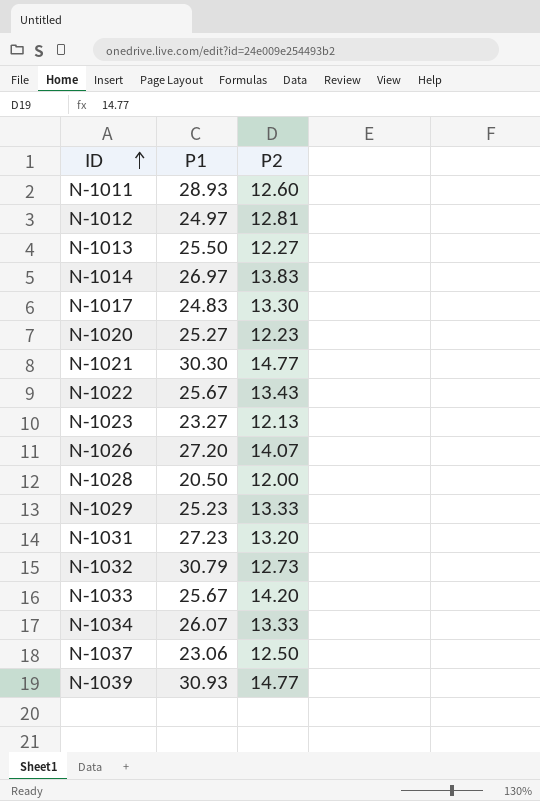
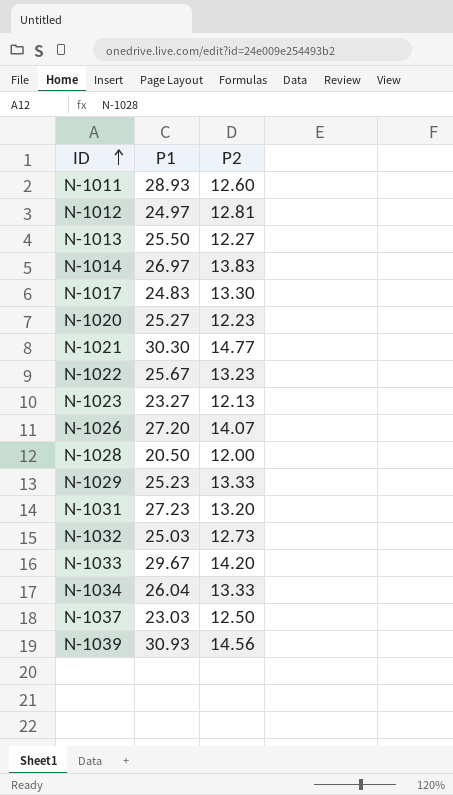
N-1022 | P2: 13.43 -> 13.23
N-1032 | P1: 30.79 -> 25.03
N-1033 | P1: 25.67 -> 29.67
N-1034 | P1: 26.07 -> 26.04
N-1037 | P1: 23.06 -> 23.03
N-1039 | P2: 14.77 -> 14.56

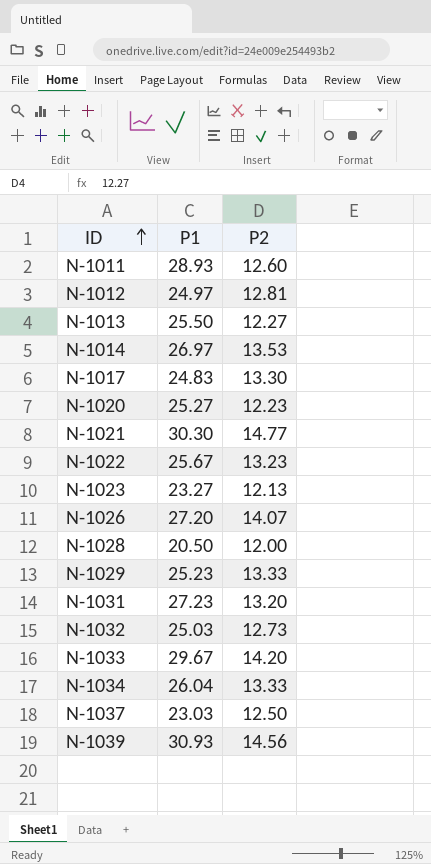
N-1014 | P2: 13.83 -> 13.53

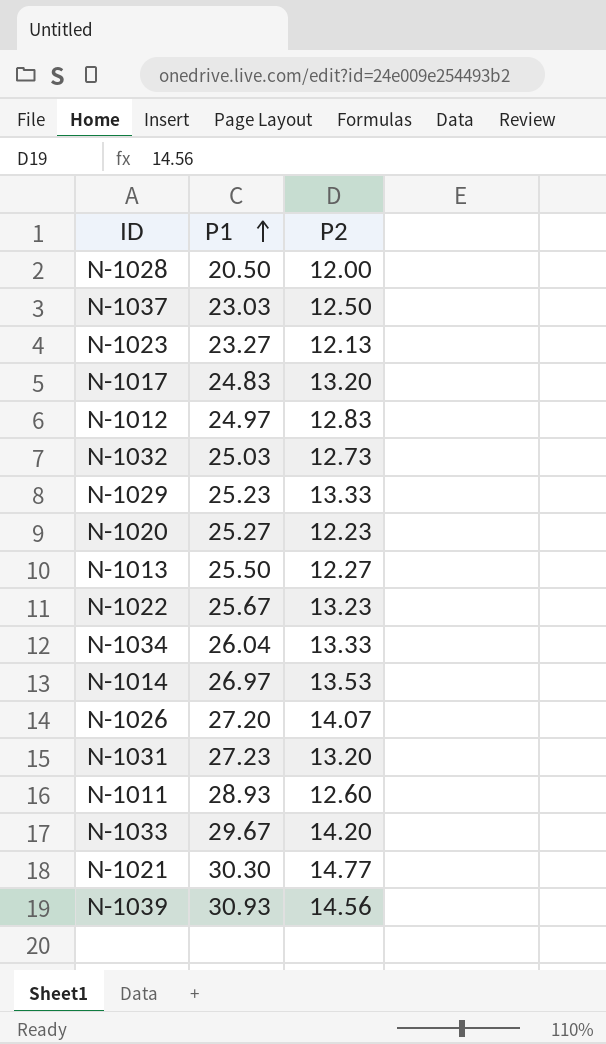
row order: ID ascending -> P1 ascending
N-1017 | P2: 13.30 -> 13.20
N-1012 | P2: 12.81 -> 12.83

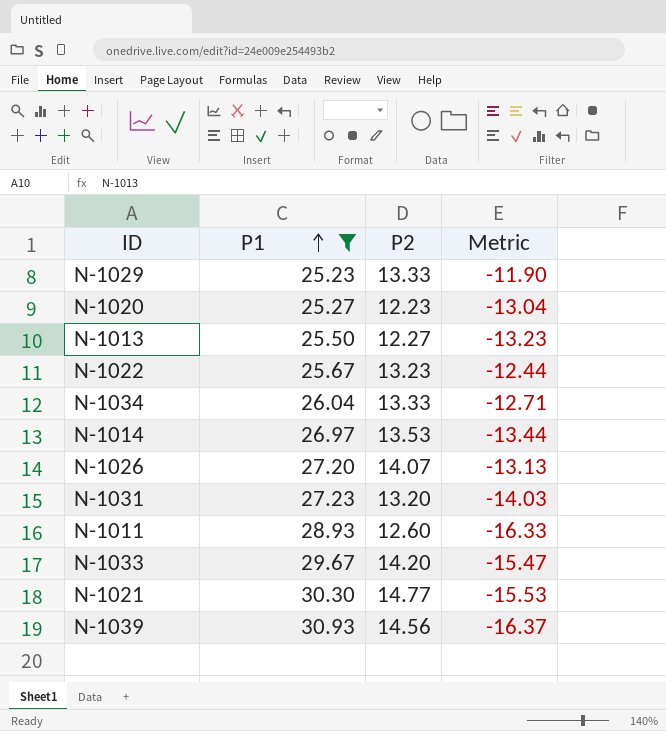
filter: none -> P1 >= 25.23
column Metric | formula: none -> [P2] - [P1]

